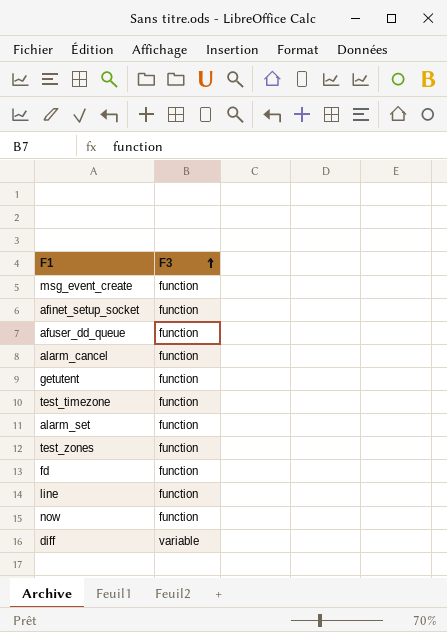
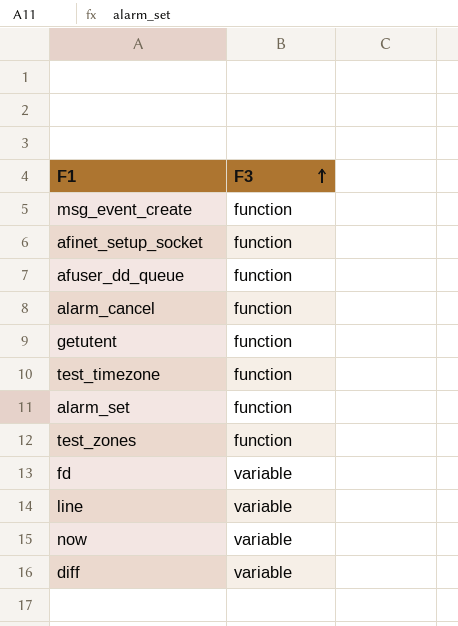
fd | F3: function -> variable
line | F3: function -> variable
now | F3: function -> variable

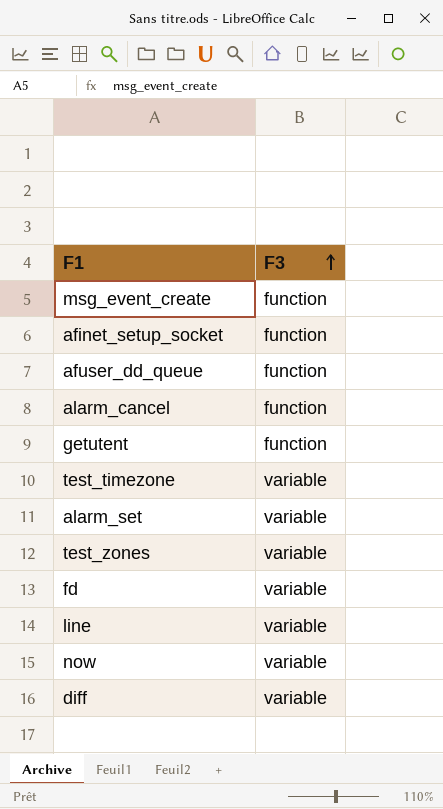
test_timezone | F3: function -> variable
alarm_set | F3: function -> variable
test_zones | F3: function -> variable

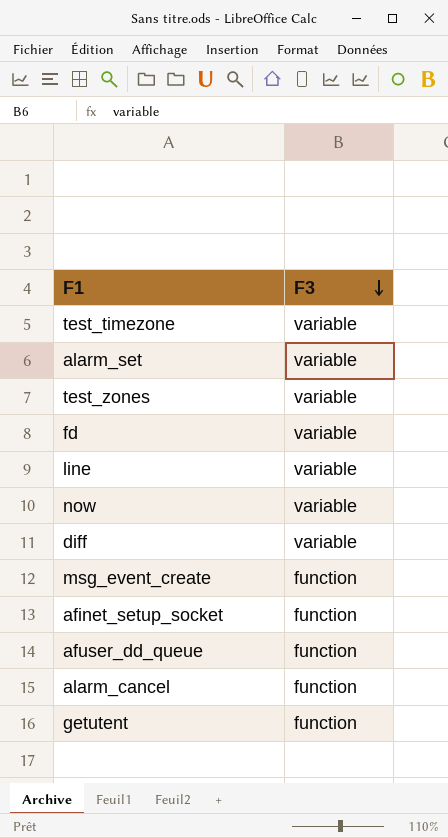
row order: F3 ascending -> F3 descending

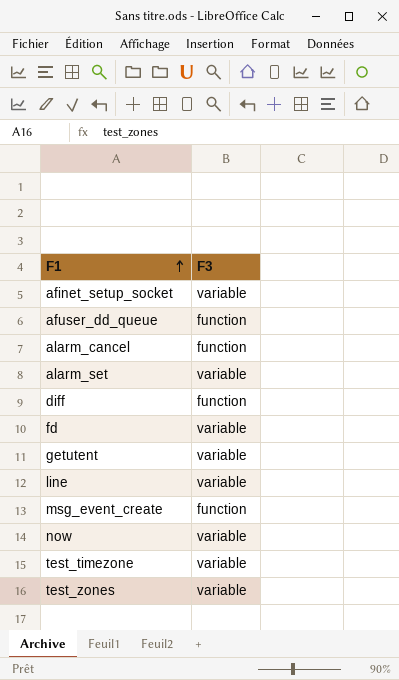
row order: F3 descending -> F1 ascending
afinet_setup_socket | F3: function -> variable
diff | F3: variable -> function
getutent | F3: function -> variable

